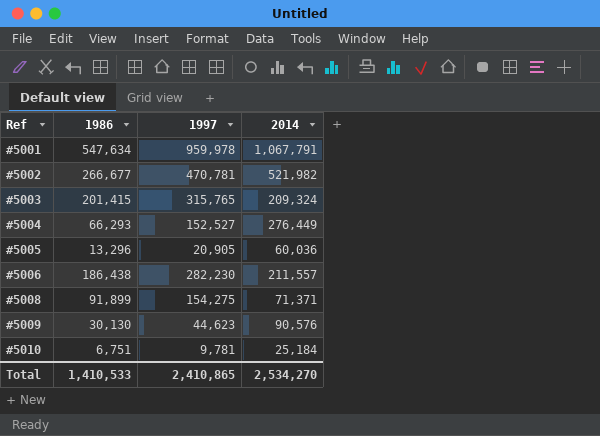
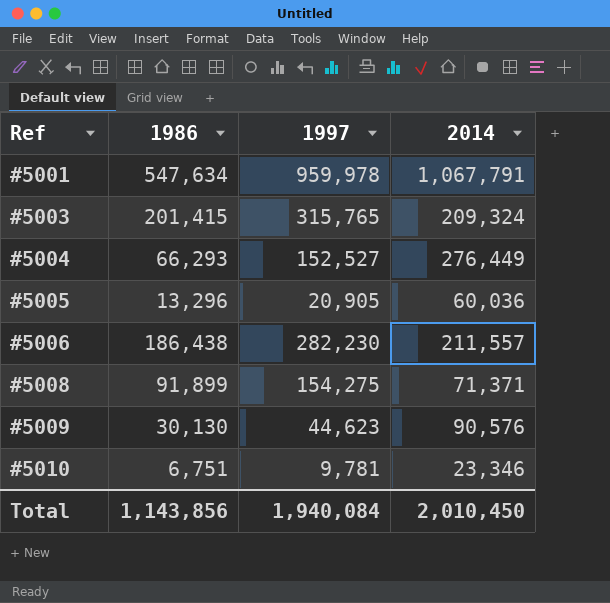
row #5002: 266,677 | 470,781 | 521,982 -> none
#5010 | 2014: 25,184 -> 23,346
Total | 1986: 1,410,533 -> 1,143,856
Total | 1997: 2,410,865 -> 1,940,084
Total | 2014: 2,534,270 -> 2,010,450

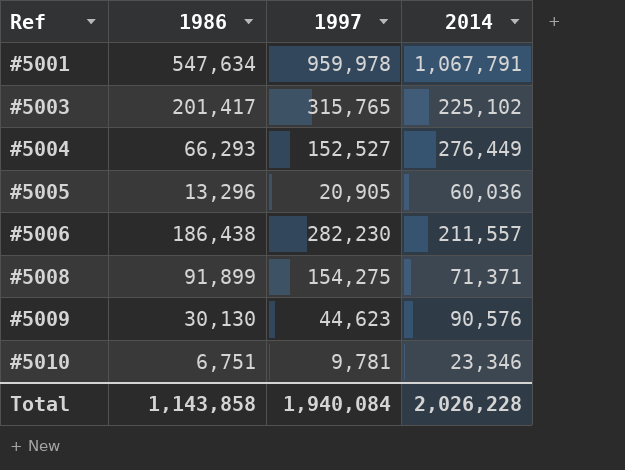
#5003 | 1986: 201,415 -> 201,417
#5003 | 2014: 209,324 -> 225,102
Total | 1986: 1,143,856 -> 1,143,858
Total | 2014: 2,010,450 -> 2,026,228

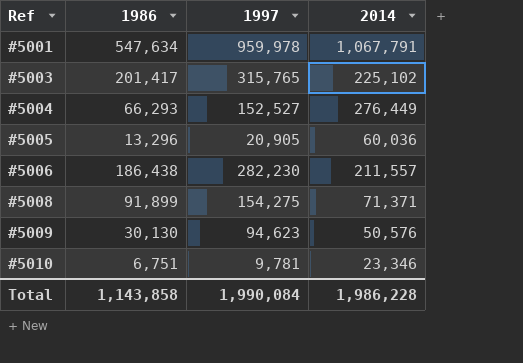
#5009 | 1997: 44,623 -> 94,623
#5009 | 2014: 90,576 -> 50,576
Total | 1997: 1,940,084 -> 1,990,084
Total | 2014: 2,026,228 -> 1,986,228

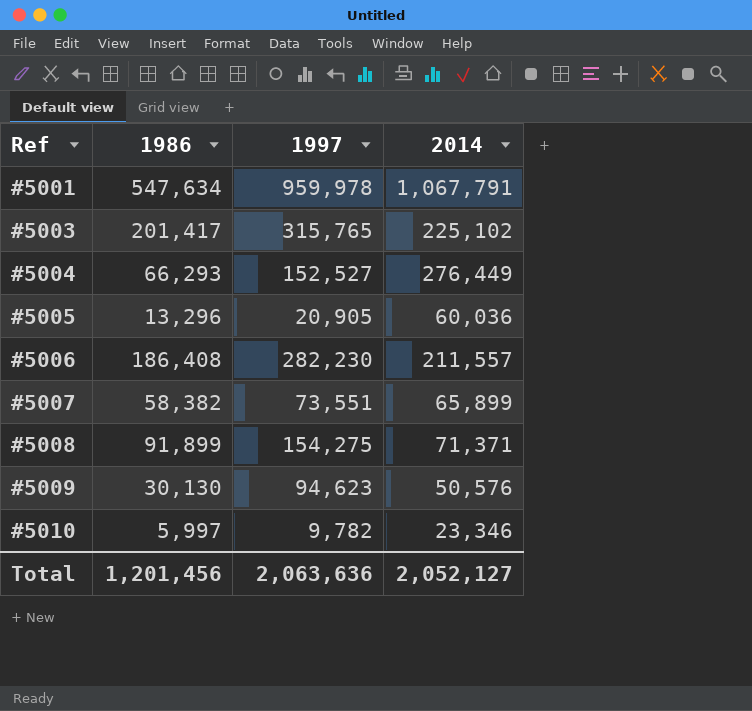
#5006 | 1986: 186,438 -> 186,408
row #5007: none -> 58,382 | 73,551 | 65,899
#5010 | 1986: 6,751 -> 5,997
#5010 | 1997: 9,781 -> 9,782
Total | 1986: 1,143,858 -> 1,201,456
Total | 1997: 1,990,084 -> 2,063,636
Total | 2014: 1,986,228 -> 2,052,127

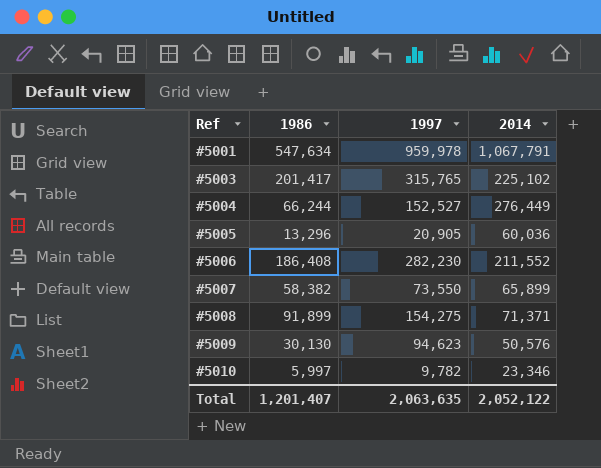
#5004 | 1986: 66,293 -> 66,244
#5006 | 2014: 211,557 -> 211,552
#5007 | 1997: 73,551 -> 73,550
Total | 1986: 1,201,456 -> 1,201,407
Total | 1997: 2,063,636 -> 2,063,635
Total | 2014: 2,052,127 -> 2,052,122

